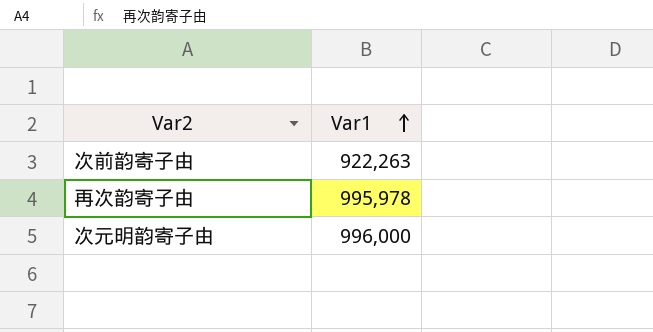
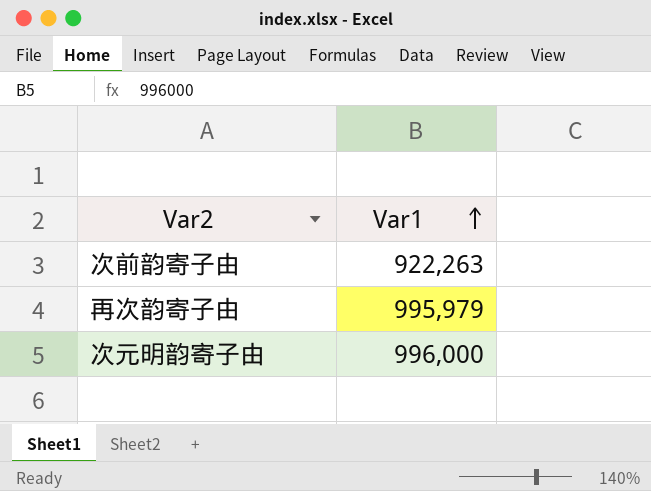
再次韵寄子由 | Var1: 995,978 -> 995,979

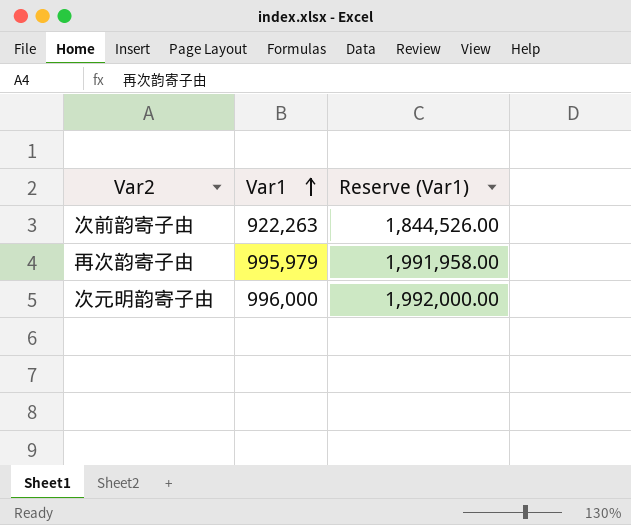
column Reserve (Var1) | formula: none -> [Var1] * 2

